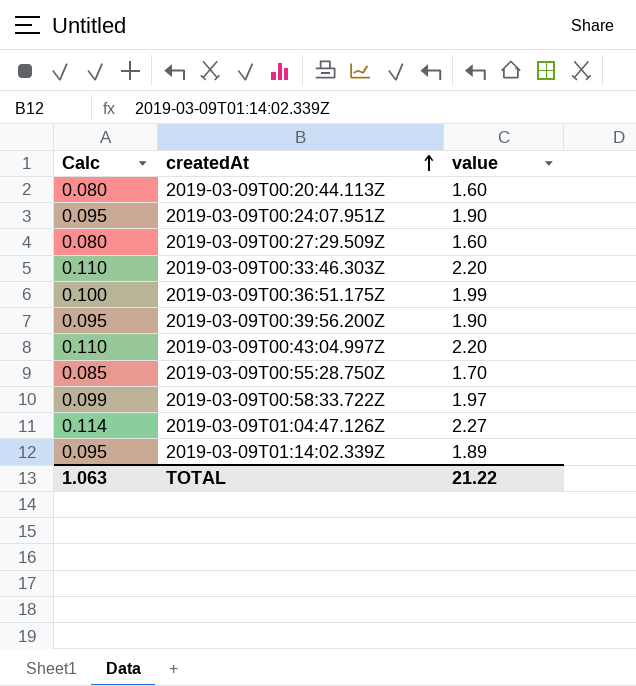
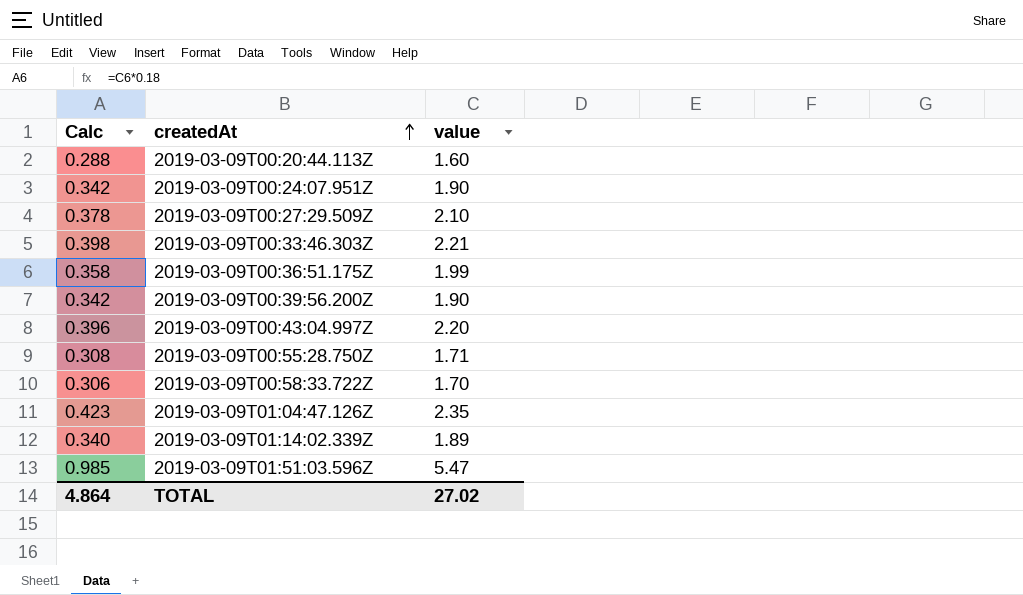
column Calc | formula: [value] * 0.05 -> [value] * 0.18
2019-03-09T00:27:29.509Z | value: 1.60 -> 2.10
2019-03-09T00:33:46.303Z | value: 2.20 -> 2.21
2019-03-09T00:55:28.750Z | value: 1.70 -> 1.71
2019-03-09T00:58:33.722Z | value: 1.97 -> 1.70
2019-03-09T01:04:47.126Z | value: 2.27 -> 2.35
row 2019-03-09T01:51:03.596Z: none -> 0.985 | 5.47
TOTAL | Calc: 1.063 -> 4.864
TOTAL | value: 21.22 -> 27.02

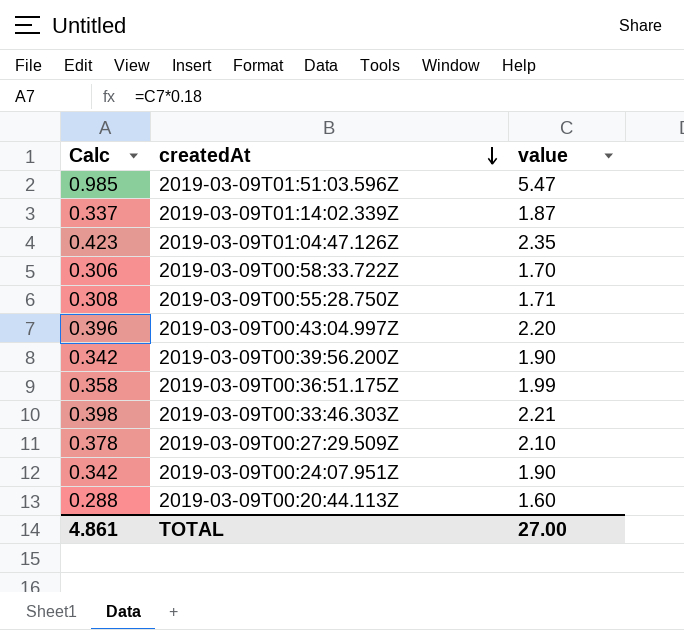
row order: createdAt ascending -> createdAt descending
2019-03-09T01:14:02.339Z | Calc: 0.340 -> 0.337
2019-03-09T01:14:02.339Z | value: 1.89 -> 1.87
TOTAL | Calc: 4.864 -> 4.861
TOTAL | value: 27.02 -> 27.00

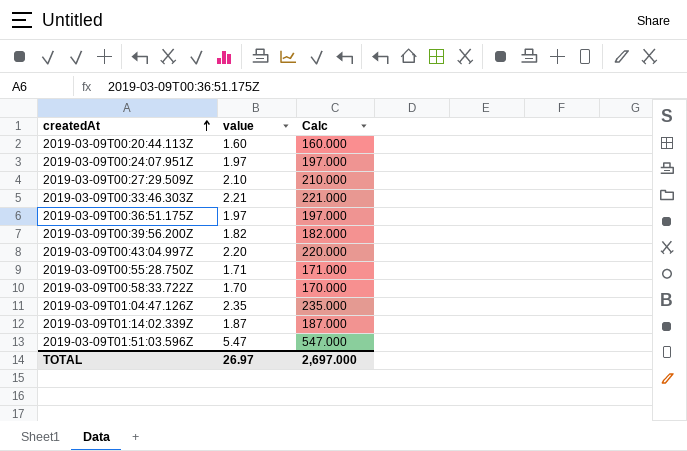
row order: createdAt descending -> createdAt ascending
column Calc | formula: [value] * 0.18 -> [value] * 100
column Calc | position: 1 -> 3
2019-03-09T00:24:07.951Z | value: 1.90 -> 1.97
2019-03-09T00:36:51.175Z | value: 1.99 -> 1.97
2019-03-09T00:39:56.200Z | value: 1.90 -> 1.82
TOTAL | value: 27.00 -> 26.97
TOTAL | Calc: 4.861 -> 2,697.000

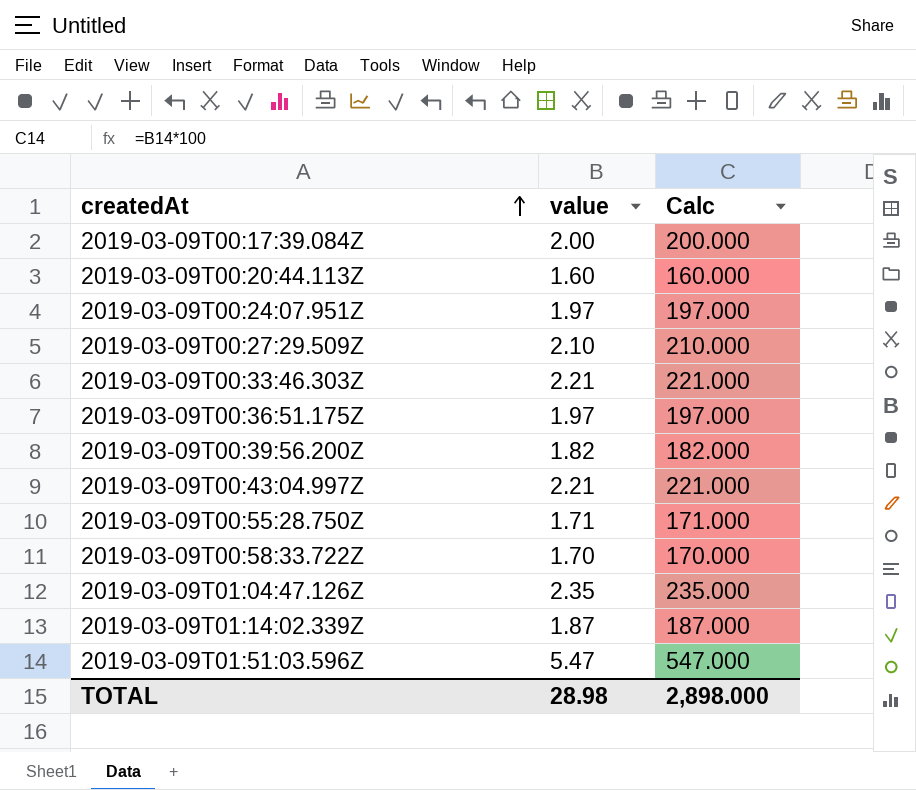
row 2019-03-09T00:17:39.084Z: none -> 2.00 | 200.000
2019-03-09T00:43:04.997Z | value: 2.20 -> 2.21
2019-03-09T00:43:04.997Z | Calc: 220.000 -> 221.000
TOTAL | value: 26.97 -> 28.98
TOTAL | Calc: 2,697.000 -> 2,898.000

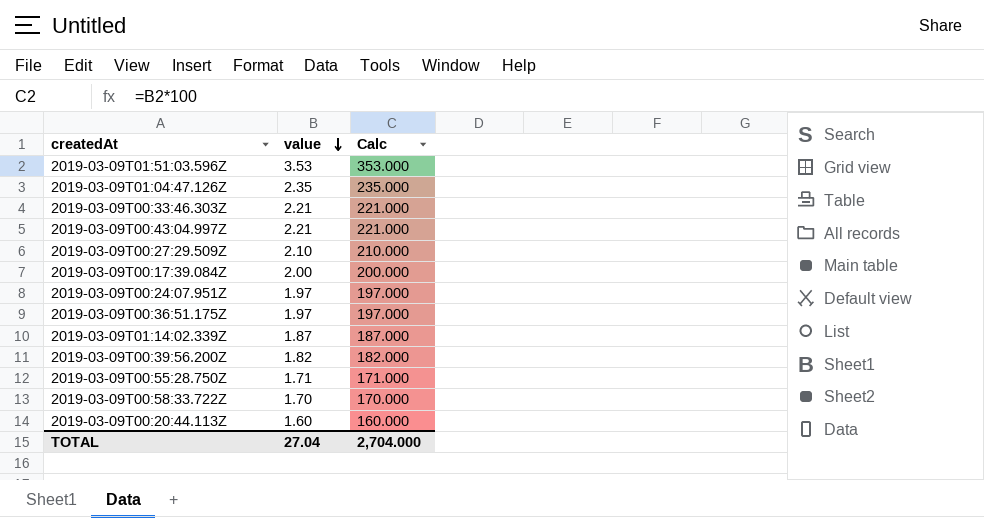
row order: createdAt ascending -> value descending
2019-03-09T01:51:03.596Z | value: 5.47 -> 3.53
2019-03-09T01:51:03.596Z | Calc: 547.000 -> 353.000
TOTAL | value: 28.98 -> 27.04
TOTAL | Calc: 2,898.000 -> 2,704.000

